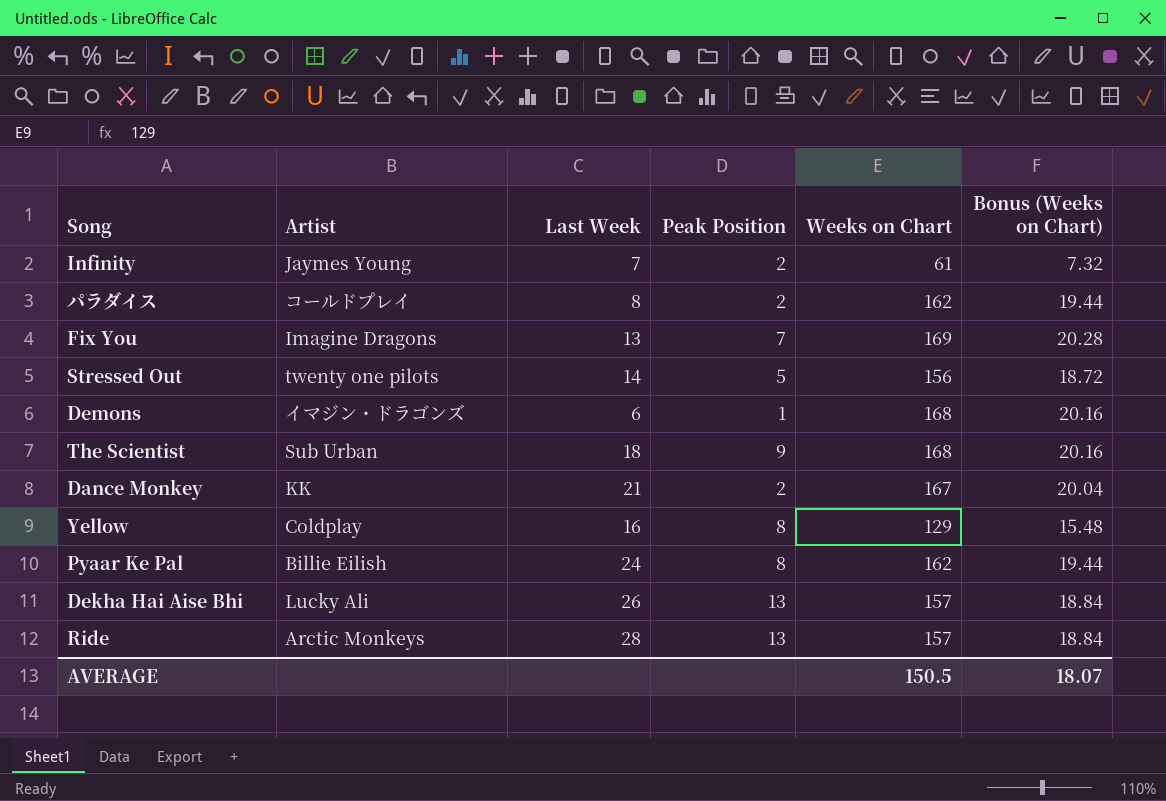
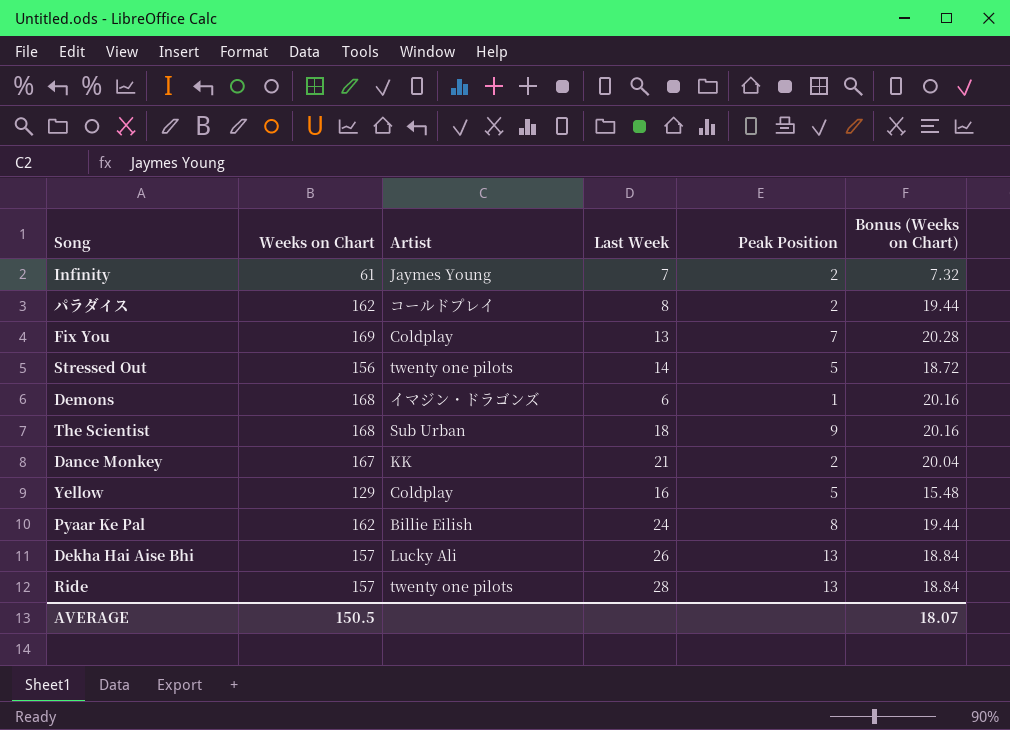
column Weeks on Chart | position: 5 -> 2
Fix You | Artist: Imagine Dragons -> Coldplay
Yellow | Peak Position: 8 -> 5
Ride | Artist: Arctic Monkeys -> twenty one pilots

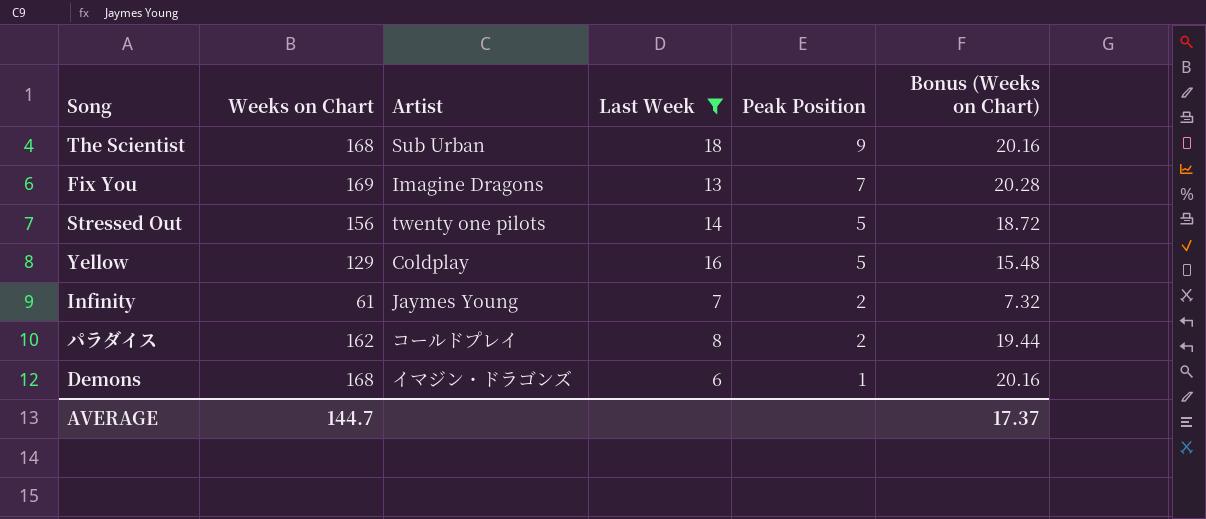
filter: none -> Last Week <= 18
row order: none -> Peak Position descending
Fix You | Artist: Coldplay -> Imagine Dragons
AVERAGE | Weeks on Chart: 150.5 -> 144.7
AVERAGE | Bonus (Weeks on Chart): 18.07 -> 17.37

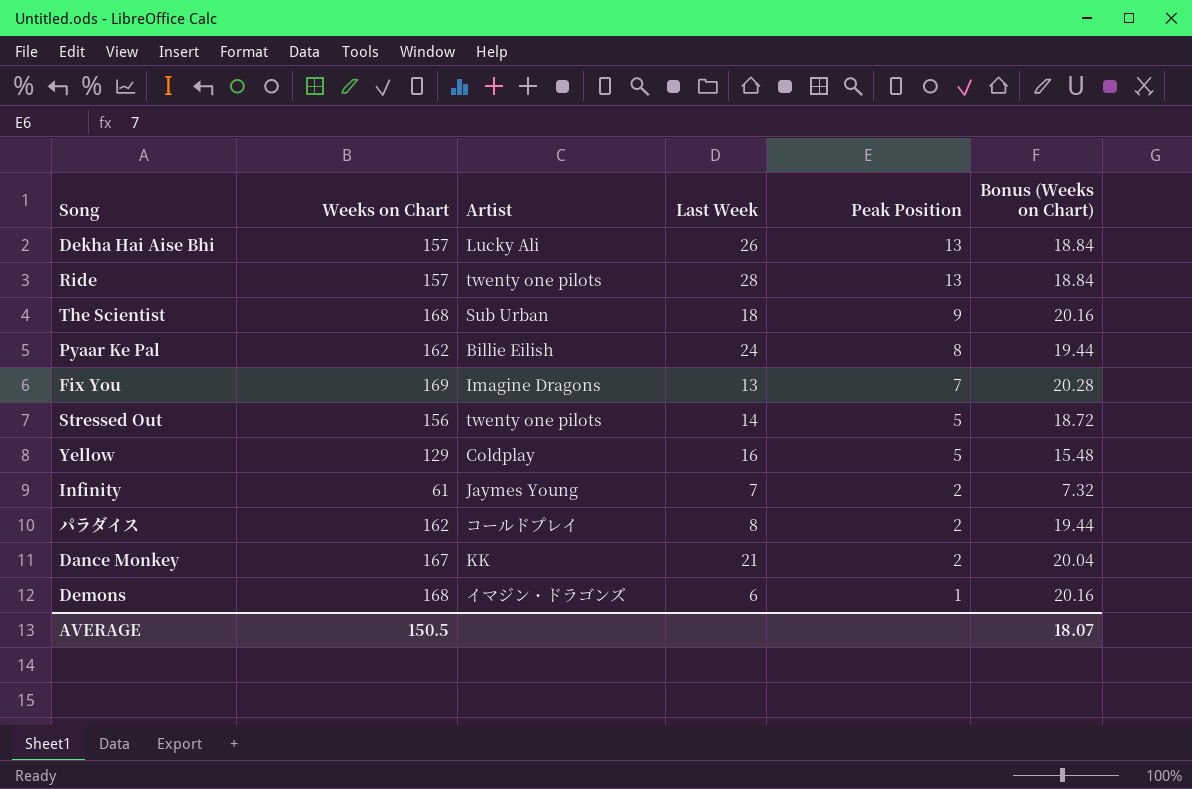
filter: Last Week <= 18 -> none
AVERAGE | Weeks on Chart: 144.7 -> 150.5
AVERAGE | Bonus (Weeks on Chart): 17.37 -> 18.07

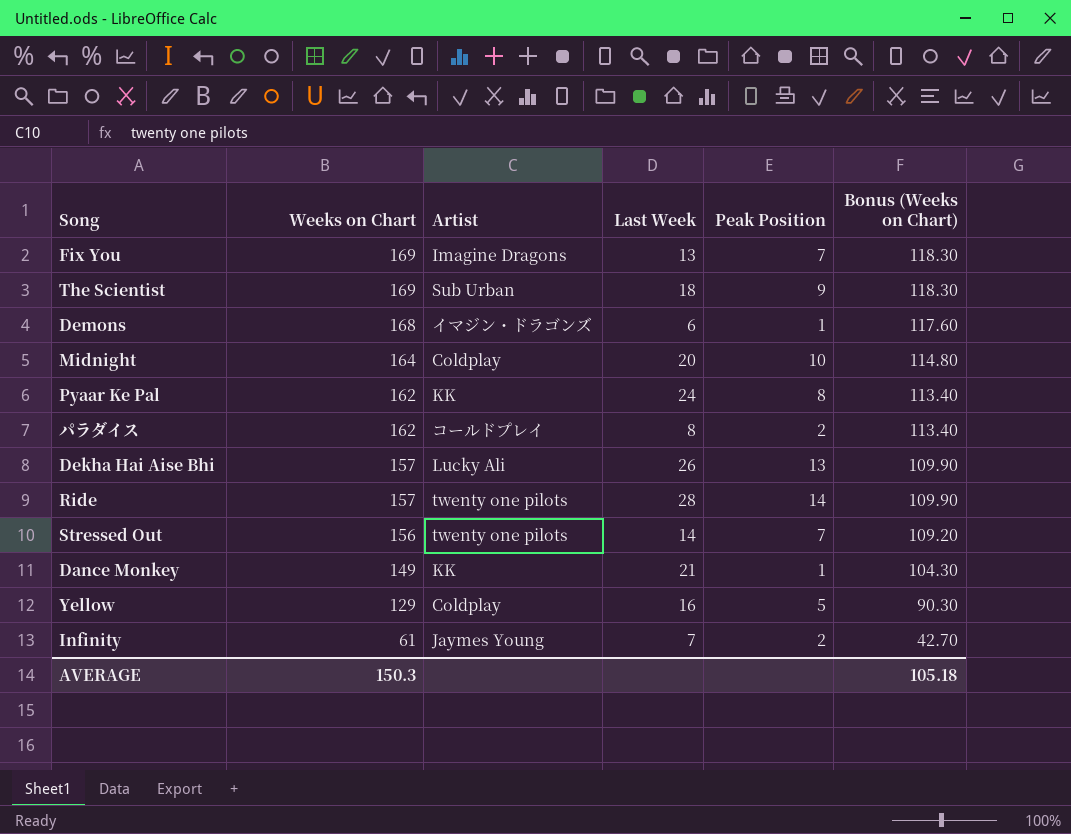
row order: Peak Position descending -> Weeks on Chart descending
column Bonus (Weeks on Chart) | formula: [Weeks on Chart] * 0.12 -> [Weeks on Chart] * 0.7
The Scientist | Weeks on Chart: 168 -> 169
row Midnight: none -> 164 | Coldplay | 20 | 10 | 114.80
Pyaar Ke Pal | Artist: Billie Eilish -> KK
Ride | Peak Position: 13 -> 14
Stressed Out | Peak Position: 5 -> 7
Dance Monkey | Weeks on Chart: 167 -> 149
Dance Monkey | Peak Position: 2 -> 1
AVERAGE | Weeks on Chart: 150.5 -> 150.3
AVERAGE | Bonus (Weeks on Chart): 18.07 -> 105.18

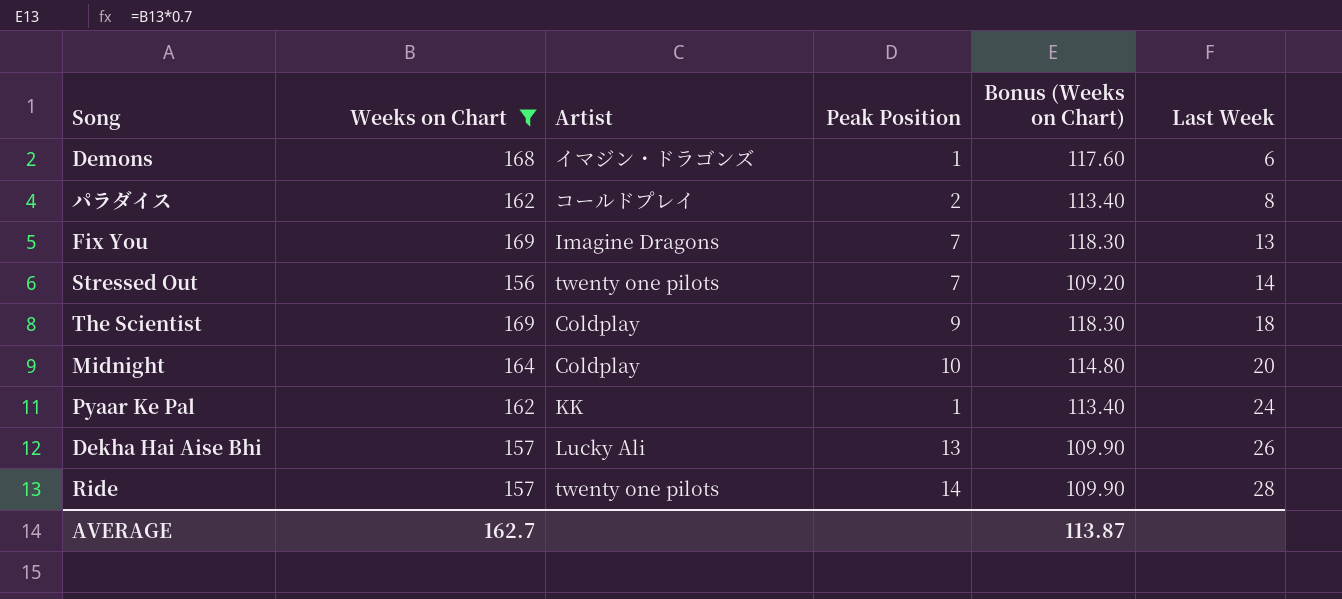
filter: none -> Weeks on Chart >= 156
row order: Weeks on Chart descending -> Last Week ascending
column Last Week | position: 4 -> 6
The Scientist | Artist: Sub Urban -> Coldplay
Pyaar Ke Pal | Peak Position: 8 -> 1
AVERAGE | Weeks on Chart: 150.3 -> 162.7
AVERAGE | Bonus (Weeks on Chart): 105.18 -> 113.87

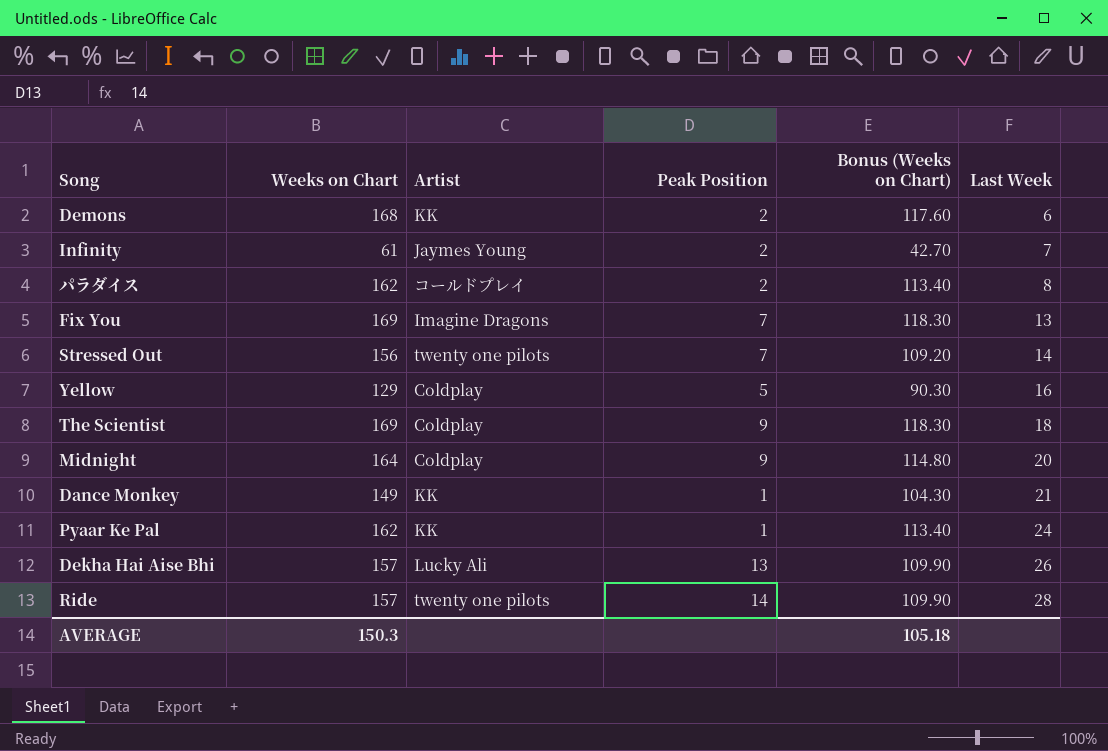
filter: Weeks on Chart >= 156 -> none
Demons | Artist: イマジン・ドラゴンズ -> KK
Demons | Peak Position: 1 -> 2
Midnight | Peak Position: 10 -> 9
AVERAGE | Weeks on Chart: 162.7 -> 150.3
AVERAGE | Bonus (Weeks on Chart): 113.87 -> 105.18

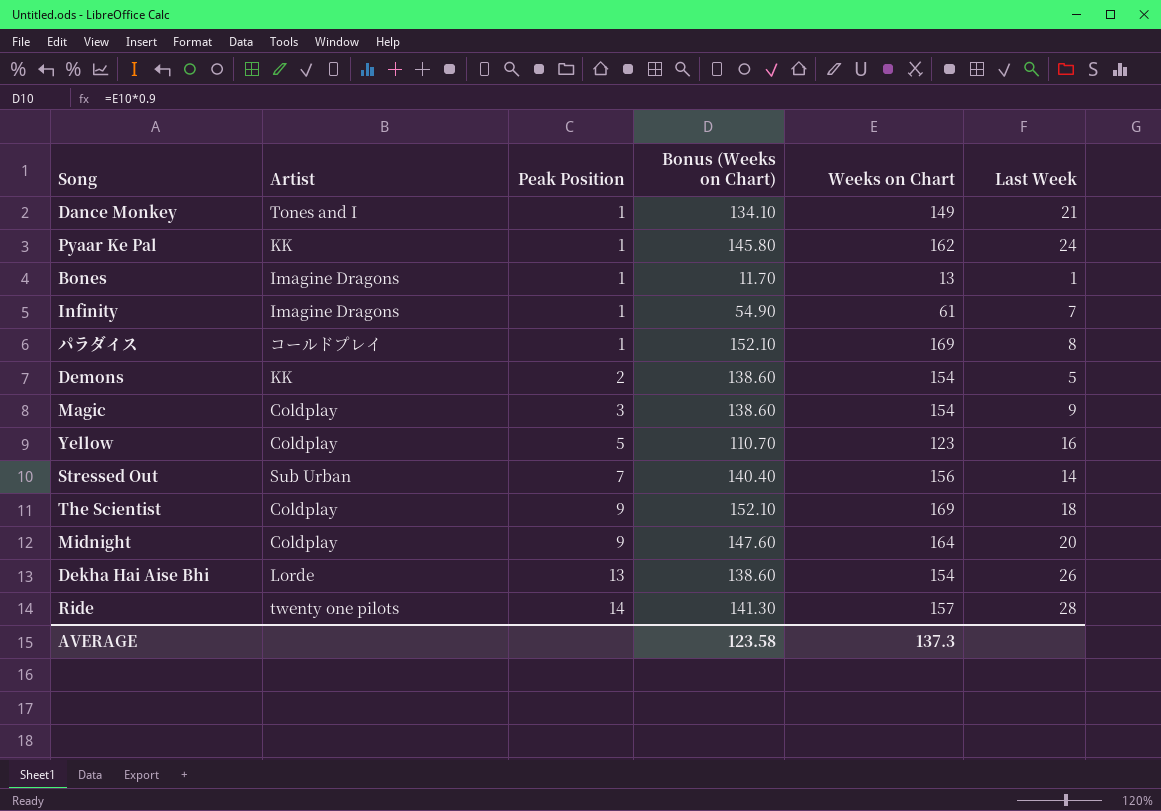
row order: Last Week ascending -> Peak Position ascending
column Bonus (Weeks on Chart) | formula: [Weeks on Chart] * 0.7 -> [Weeks on Chart] * 0.9
column Weeks on Chart | position: 2 -> 5
row Fix You: 169 | Imagine Dragons | 7 | 118.30 | 13 -> none
Dance Monkey | Artist: KK -> Tones and I
row Bones: none -> Imagine Dragons | 1 | 11.70 | 13 | 1
Infinity | Artist: Jaymes Young -> Imagine Dragons
Infinity | Peak Position: 2 -> 1
パラダイス | Peak Position: 2 -> 1
パラダイス | Weeks on Chart: 162 -> 169
Demons | Weeks on Chart: 168 -> 154
Demons | Last Week: 6 -> 5
row Magic: none -> Coldplay | 3 | 138.60 | 154 | 9
Yellow | Weeks on Chart: 129 -> 123
Stressed Out | Artist: twenty one pilots -> Sub Urban
Dekha Hai Aise Bhi | Artist: Lucky Ali -> Lorde
Dekha Hai Aise Bhi | Weeks on Chart: 157 -> 154
AVERAGE | Bonus (Weeks on Chart): 105.18 -> 123.58
AVERAGE | Weeks on Chart: 150.3 -> 137.3

